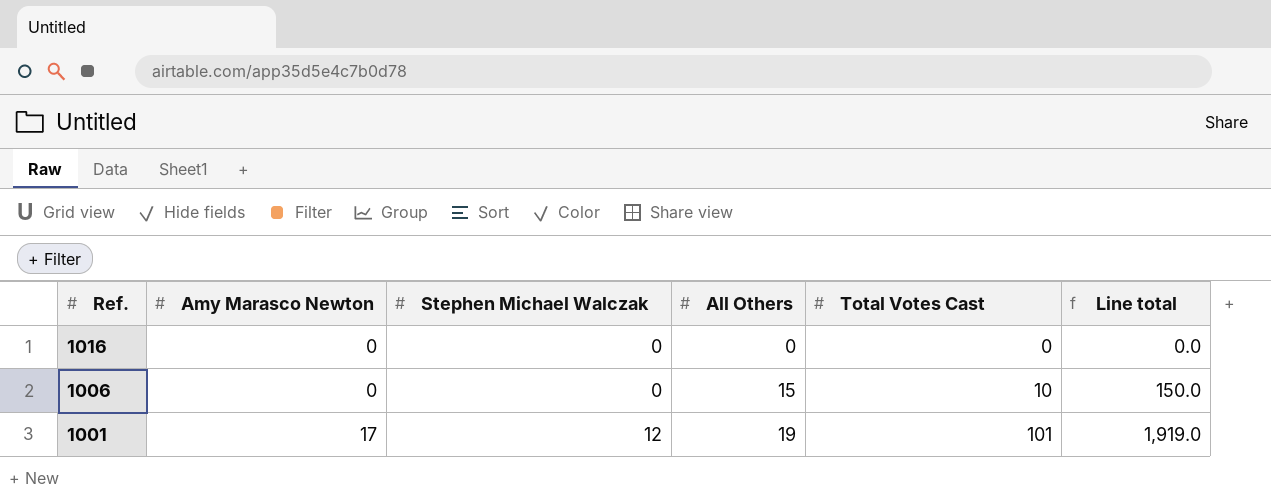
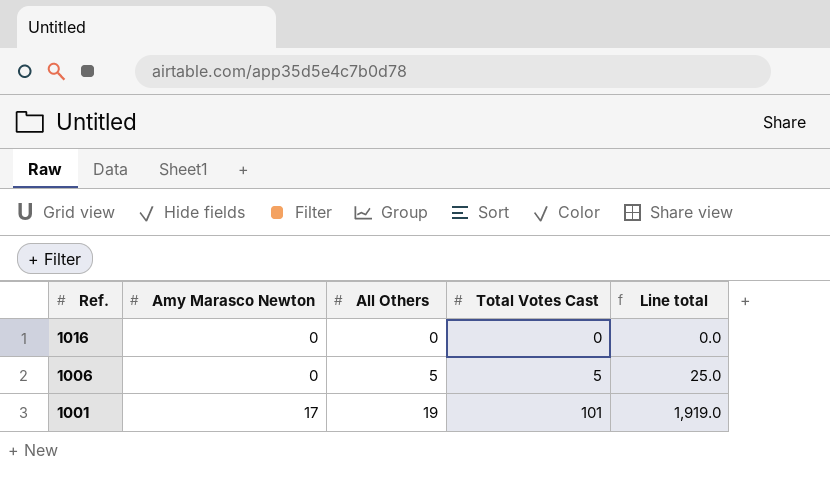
column Stephen Michael Walczak | position: 3 -> none
1006 | All Others: 15 -> 5
1006 | Total Votes Cast: 10 -> 5
1006 | Line total: 150.0 -> 25.0

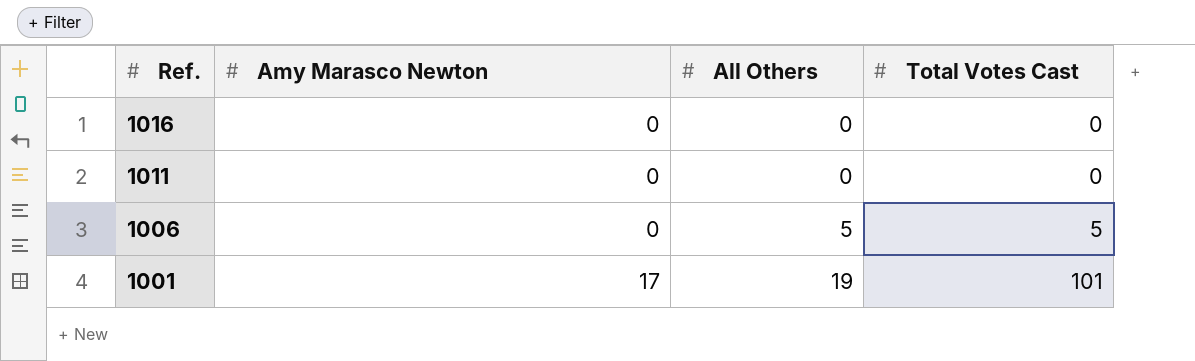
column Line total | formula: [All Others] * [Total Votes Cast] -> none
row 1011: none -> 0 | 0 | 0

